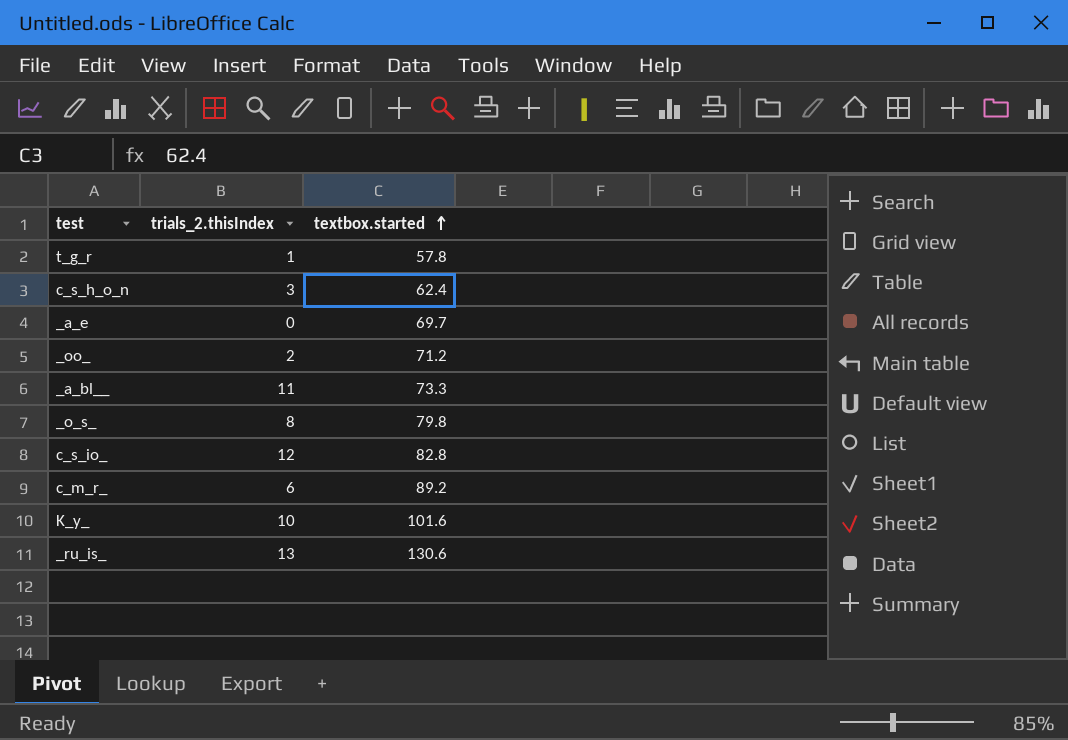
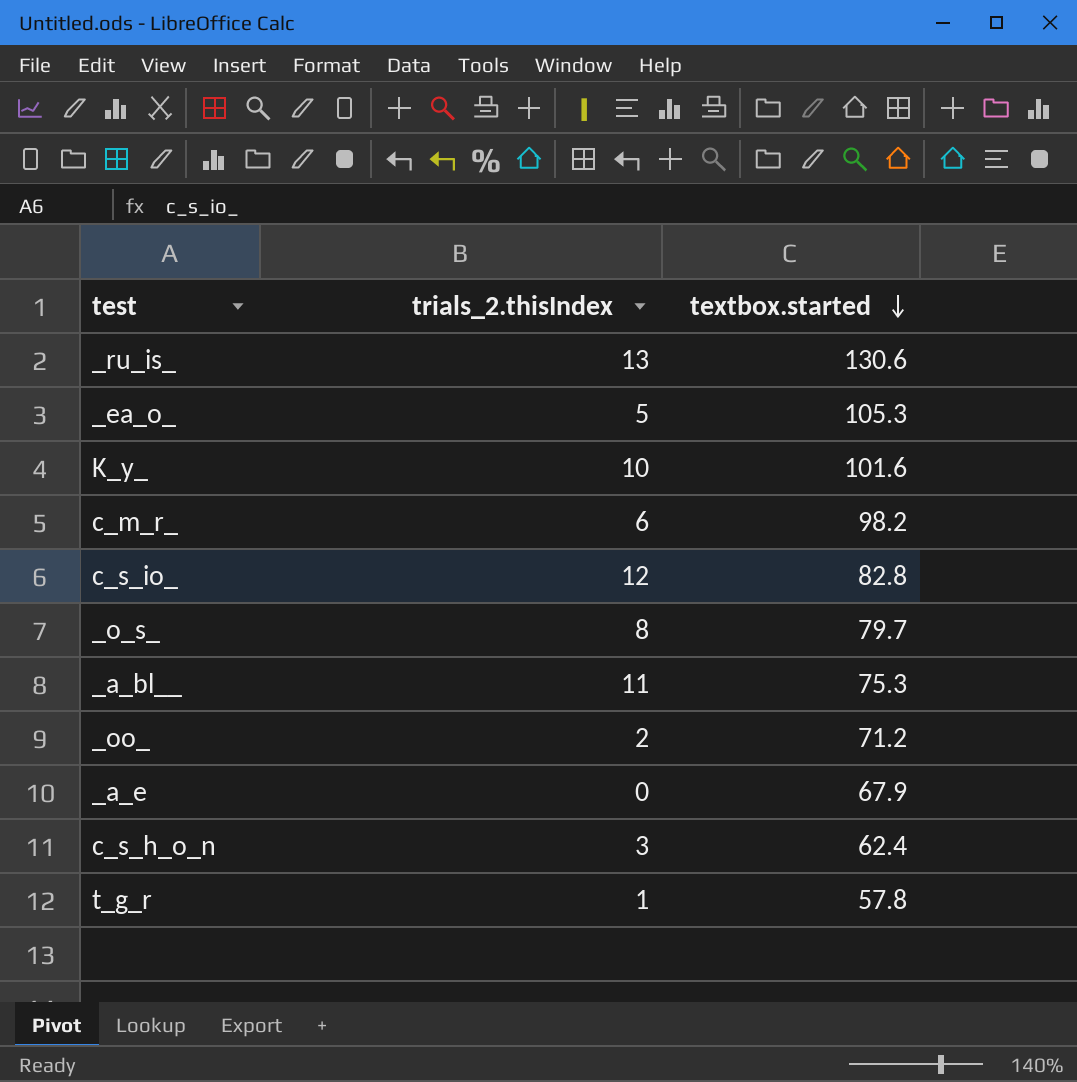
row order: textbox.started ascending -> textbox.started descending
row _ea_o_: none -> 5 | 105.3
c_m_r_ | textbox.started: 89.2 -> 98.2
_o_s_ | textbox.started: 79.8 -> 79.7
_a_bl__ | textbox.started: 73.3 -> 75.3
_a_e | textbox.started: 69.7 -> 67.9

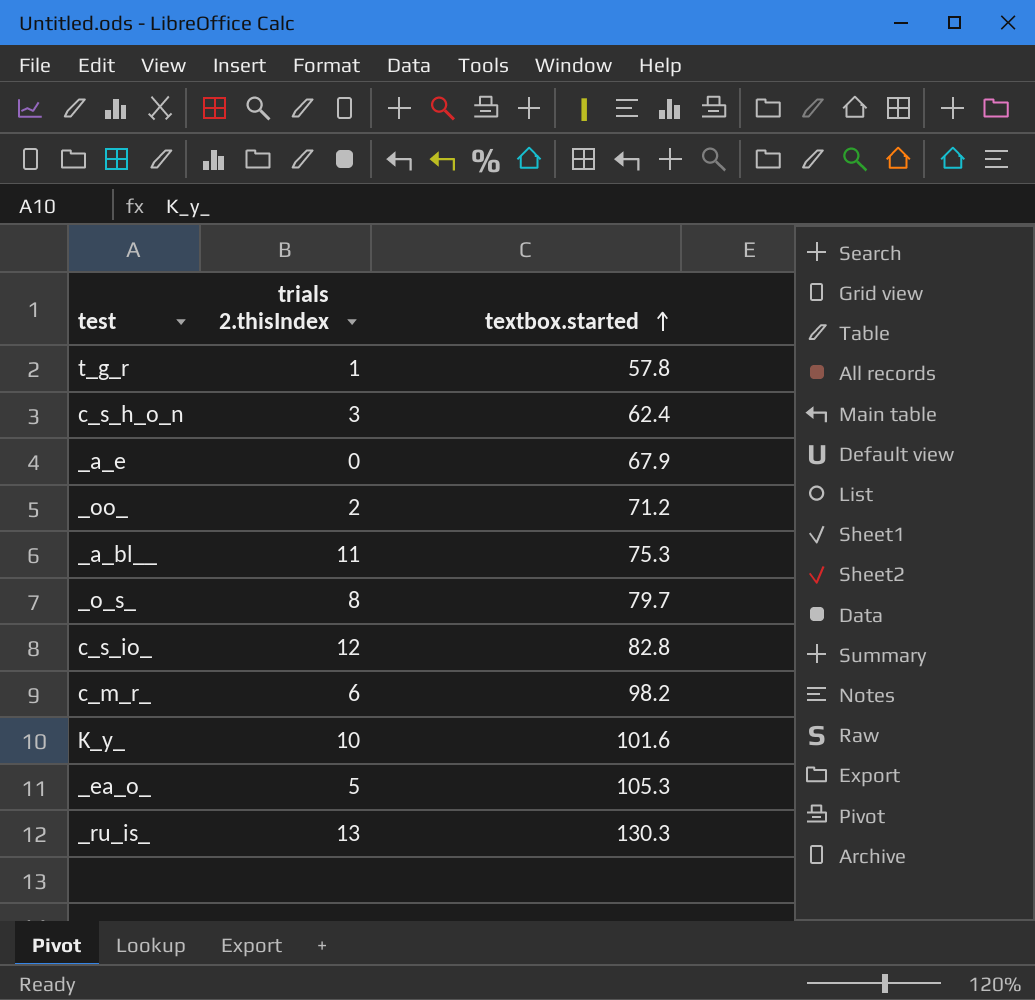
row order: textbox.started descending -> textbox.started ascending
column name: trials_2.thisIndex -> trials 2.thisIndex
_ru_is_ | textbox.started: 130.6 -> 130.3

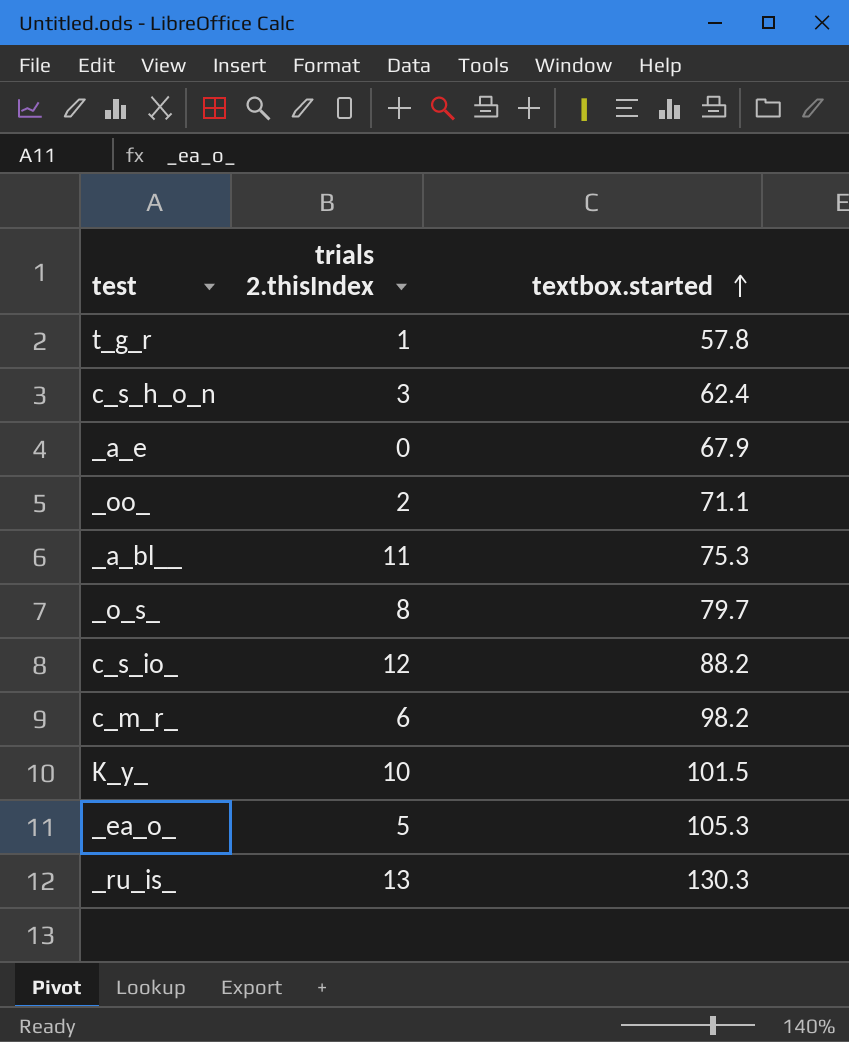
_oo_ | textbox.started: 71.2 -> 71.1
c_s_io_ | textbox.started: 82.8 -> 88.2
K_y_ | textbox.started: 101.6 -> 101.5

